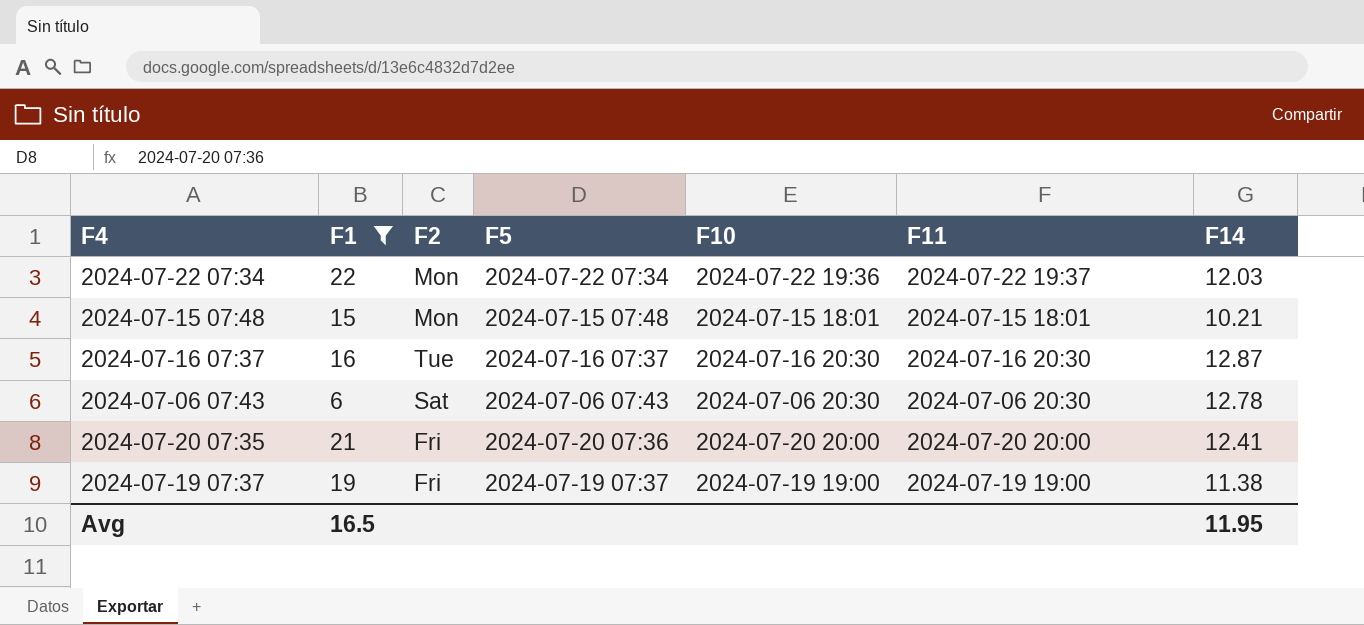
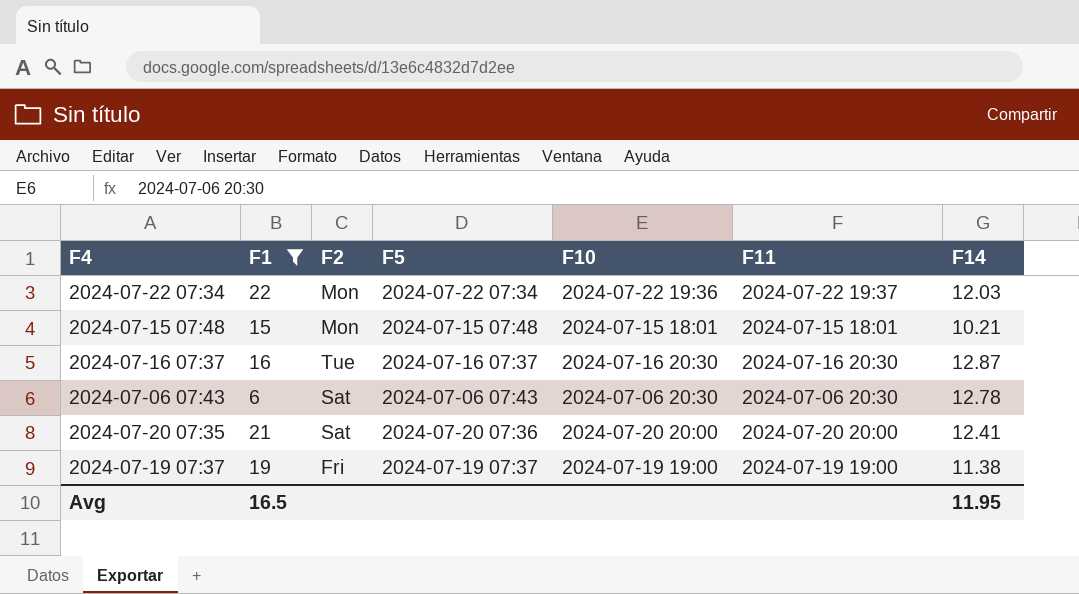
2024-07-20 07:35 | F2: Fri -> Sat

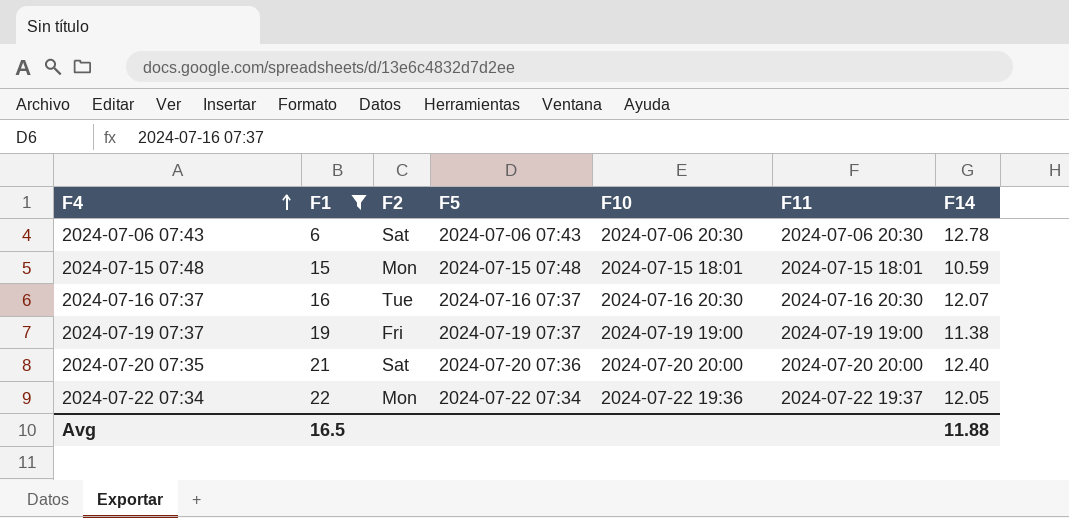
row order: none -> F4 ascending
2024-07-15 07:48 | F14: 10.21 -> 10.59
2024-07-16 07:37 | F14: 12.87 -> 12.07
2024-07-20 07:35 | F14: 12.41 -> 12.40
2024-07-22 07:34 | F14: 12.03 -> 12.05
Avg | F14: 11.95 -> 11.88

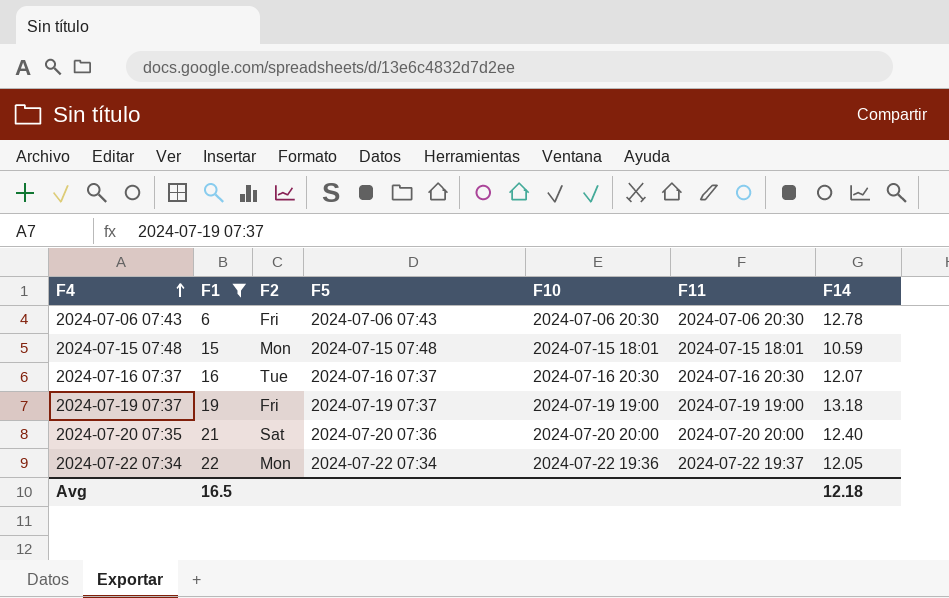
2024-07-06 07:43 | F2: Sat -> Fri
2024-07-19 07:37 | F14: 11.38 -> 13.18
Avg | F14: 11.88 -> 12.18

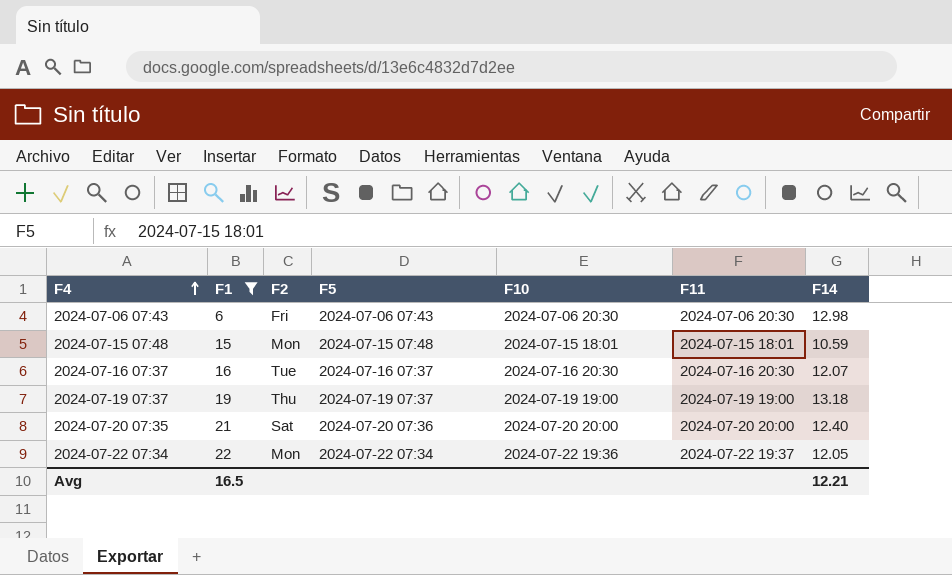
2024-07-06 07:43 | F14: 12.78 -> 12.98
2024-07-19 07:37 | F2: Fri -> Thu
Avg | F14: 12.18 -> 12.21

